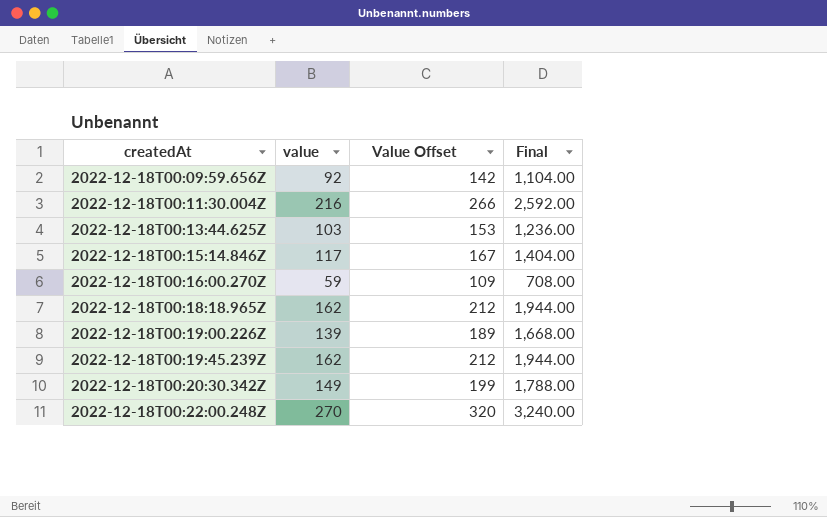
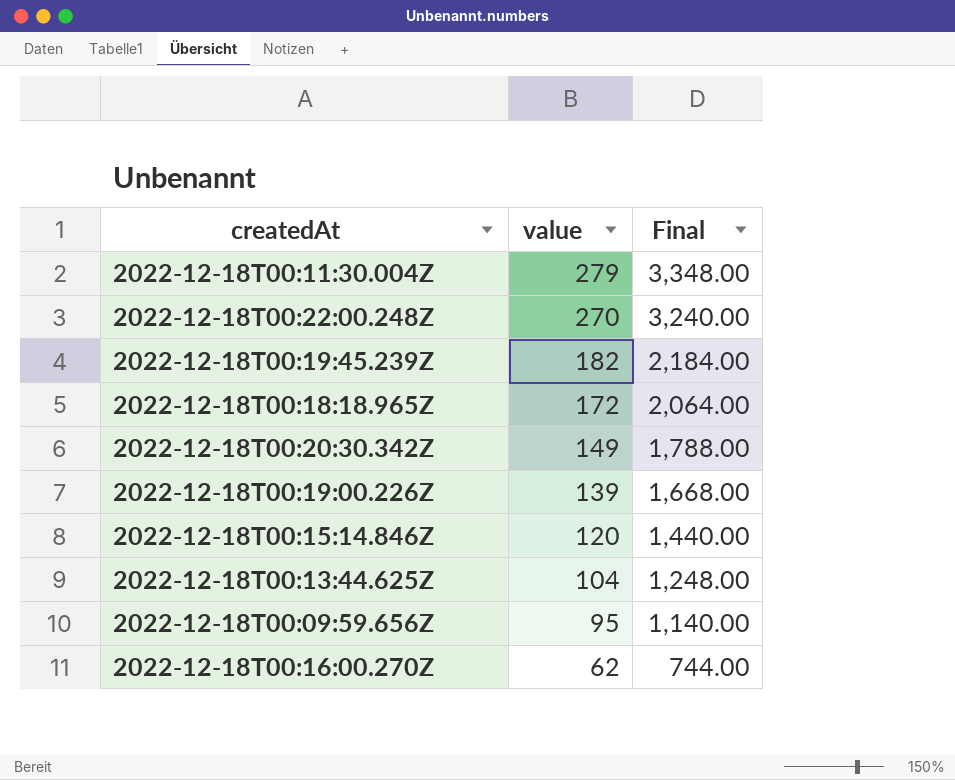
row order: createdAt ascending -> value descending
column Value Offset | formula: [value] + 50 -> none
2022-12-18T00:11:30.004Z | value: 216 -> 279
2022-12-18T00:11:30.004Z | Final: 2,592.00 -> 3,348.00
2022-12-18T00:19:45.239Z | value: 162 -> 182
2022-12-18T00:19:45.239Z | Final: 1,944.00 -> 2,184.00
2022-12-18T00:18:18.965Z | value: 162 -> 172
2022-12-18T00:18:18.965Z | Final: 1,944.00 -> 2,064.00
2022-12-18T00:15:14.846Z | value: 117 -> 120
2022-12-18T00:15:14.846Z | Final: 1,404.00 -> 1,440.00
2022-12-18T00:13:44.625Z | value: 103 -> 104
2022-12-18T00:13:44.625Z | Final: 1,236.00 -> 1,248.00
2022-12-18T00:09:59.656Z | value: 92 -> 95
2022-12-18T00:09:59.656Z | Final: 1,104.00 -> 1,140.00
2022-12-18T00:16:00.270Z | value: 59 -> 62
2022-12-18T00:16:00.270Z | Final: 708.00 -> 744.00

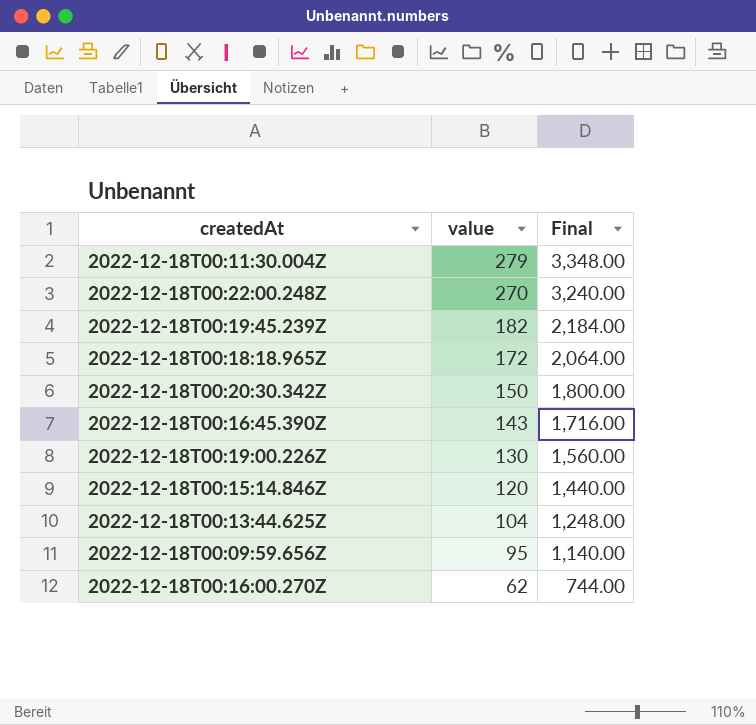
2022-12-18T00:20:30.342Z | value: 149 -> 150
2022-12-18T00:20:30.342Z | Final: 1,788.00 -> 1,800.00
row 2022-12-18T00:16:45.390Z: none -> 143 | 1,716.00
2022-12-18T00:19:00.226Z | value: 139 -> 130
2022-12-18T00:19:00.226Z | Final: 1,668.00 -> 1,560.00

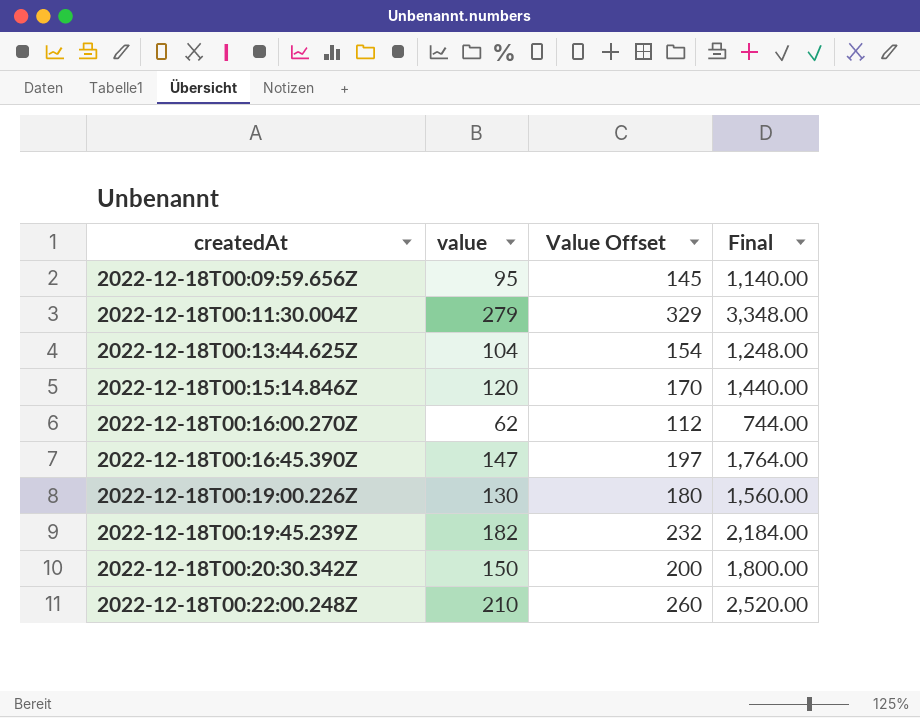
row order: value descending -> createdAt ascending
column Value Offset | formula: none -> [value] + 50
row 2022-12-18T00:18:18.965Z: 172 | 2,064.00 -> none
2022-12-18T00:16:45.390Z | value: 143 -> 147
2022-12-18T00:16:45.390Z | Final: 1,716.00 -> 1,764.00
2022-12-18T00:22:00.248Z | value: 270 -> 210
2022-12-18T00:22:00.248Z | Final: 3,240.00 -> 2,520.00

